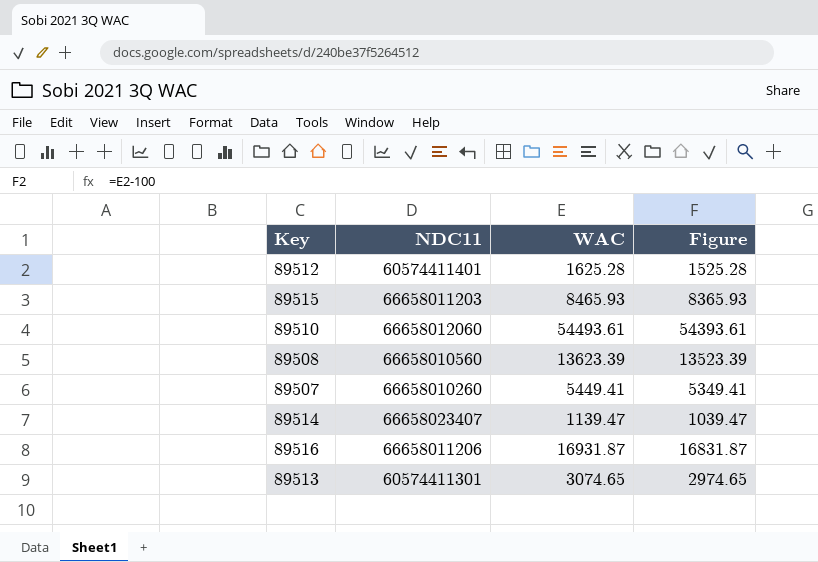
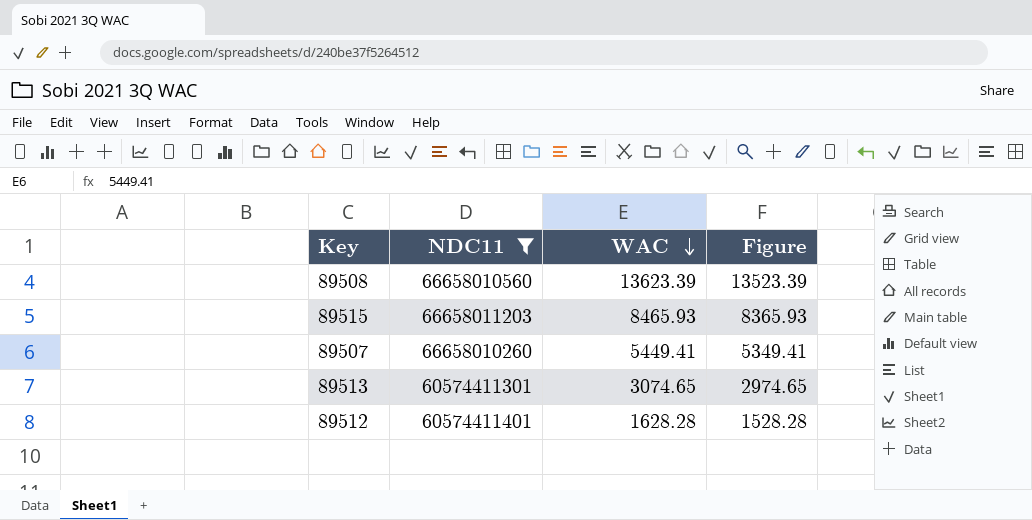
filter: none -> NDC11 <= 66658011203
row order: none -> WAC descending
89512 | WAC: 1625.28 -> 1628.28
89512 | Figure: 1525.28 -> 1528.28

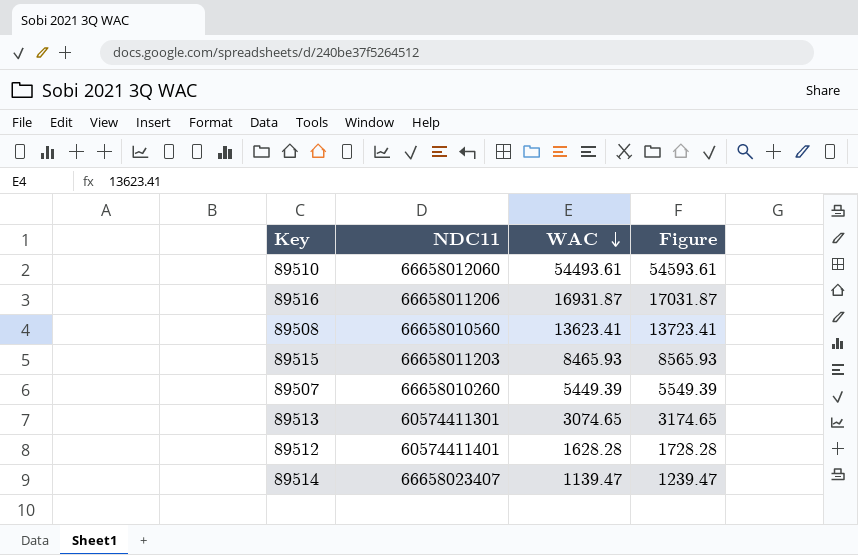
filter: NDC11 <= 66658011203 -> none
column Figure | formula: [WAC] - 100 -> [WAC] + 100
89508 | WAC: 13623.39 -> 13623.41
89507 | WAC: 5449.41 -> 5449.39

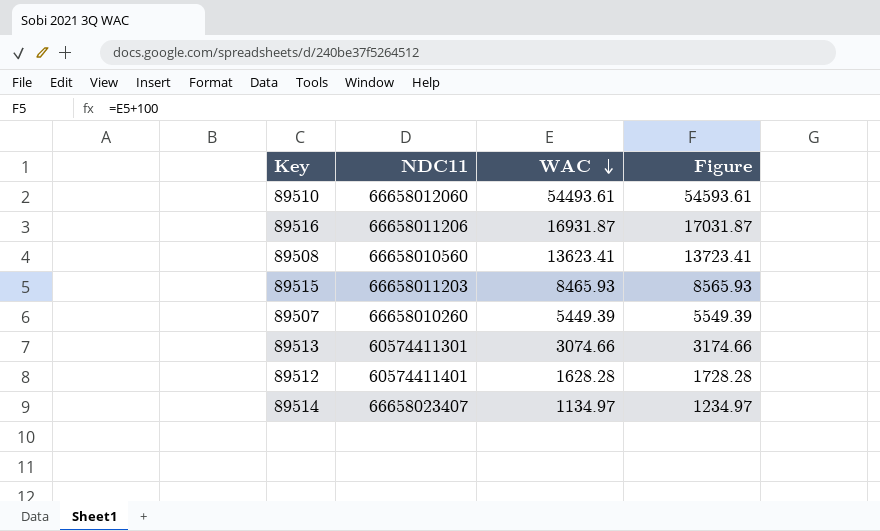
89513 | WAC: 3074.65 -> 3074.66
89513 | Figure: 3174.65 -> 3174.66
89514 | WAC: 1139.47 -> 1134.97
89514 | Figure: 1239.47 -> 1234.97

